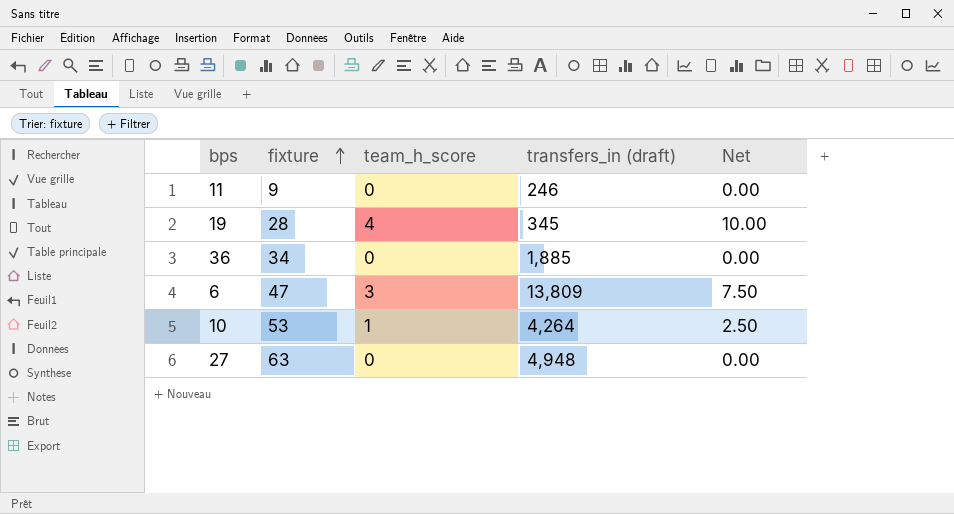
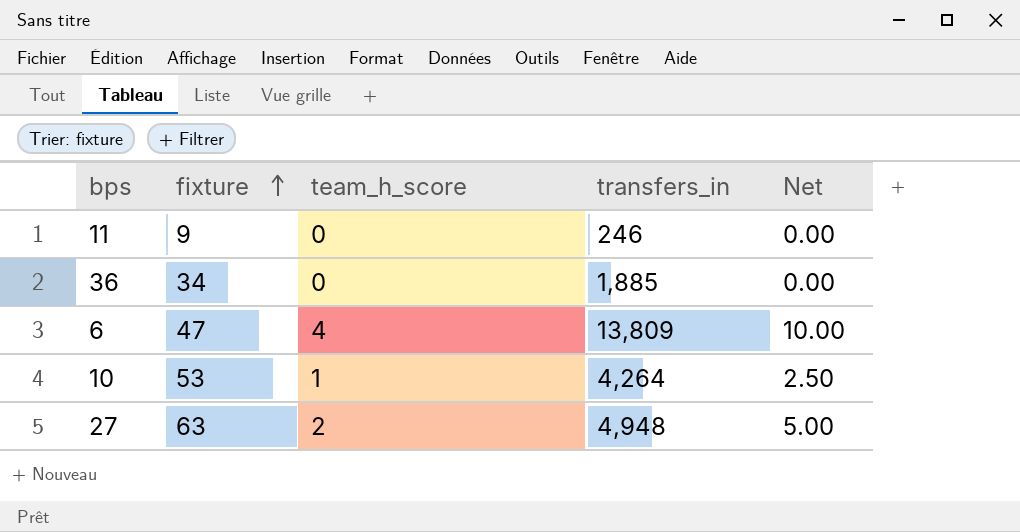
column name: transfers_in (draft) -> transfers_in
row 19: 28 | 4 | 345 | 10.00 -> none
6 | team_h_score: 3 -> 4
6 | Net: 7.50 -> 10.00
27 | team_h_score: 0 -> 2
27 | Net: 0.00 -> 5.00

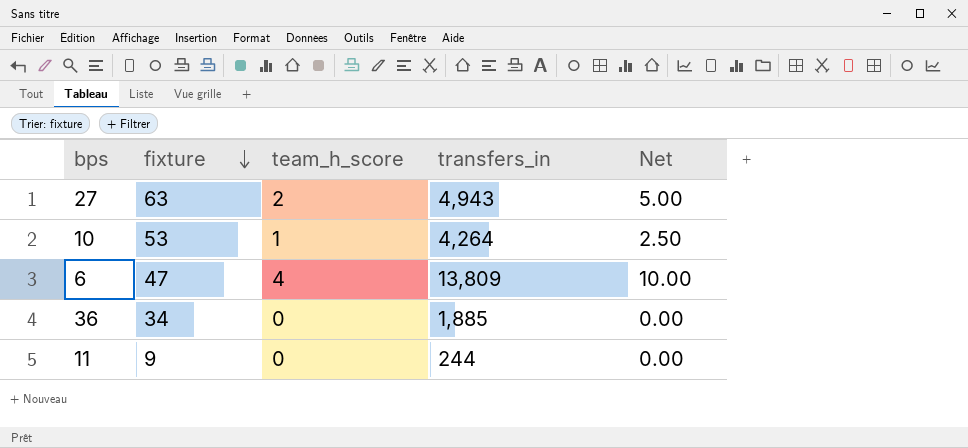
row order: fixture ascending -> fixture descending
27 | transfers_in: 4,948 -> 4,943
11 | transfers_in: 246 -> 244

